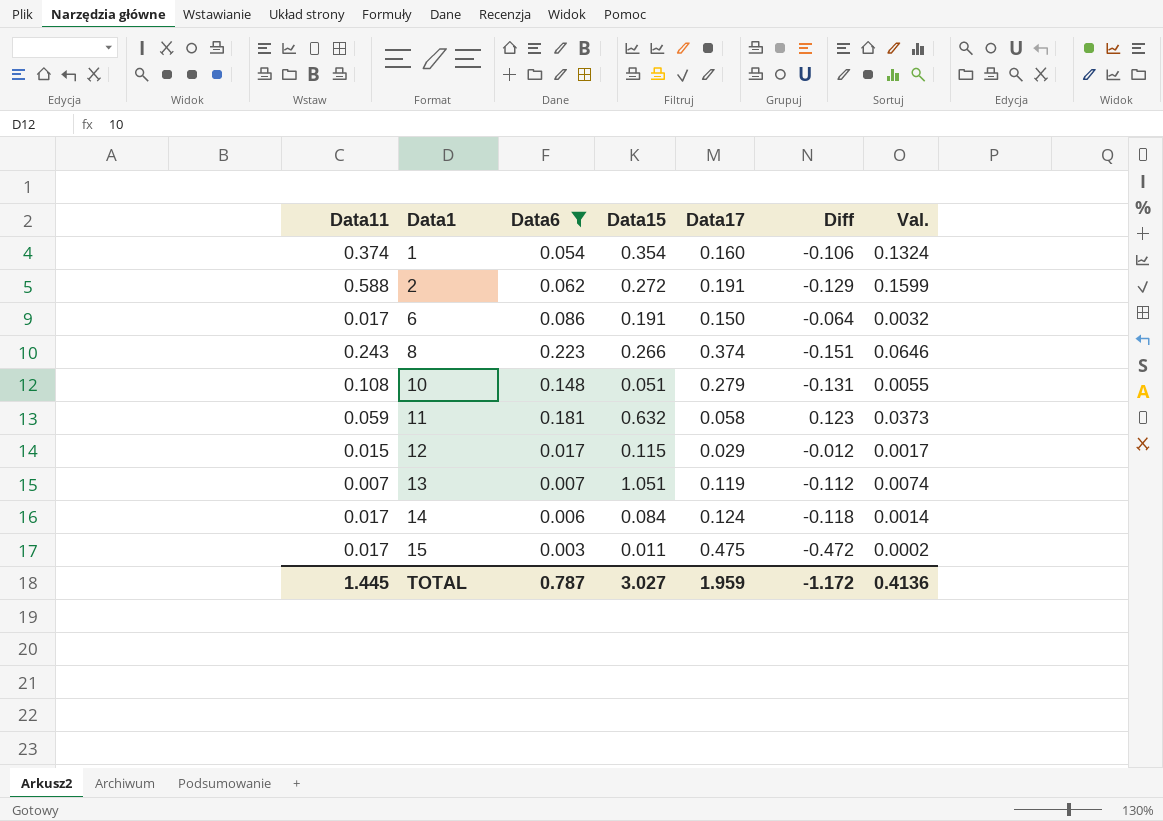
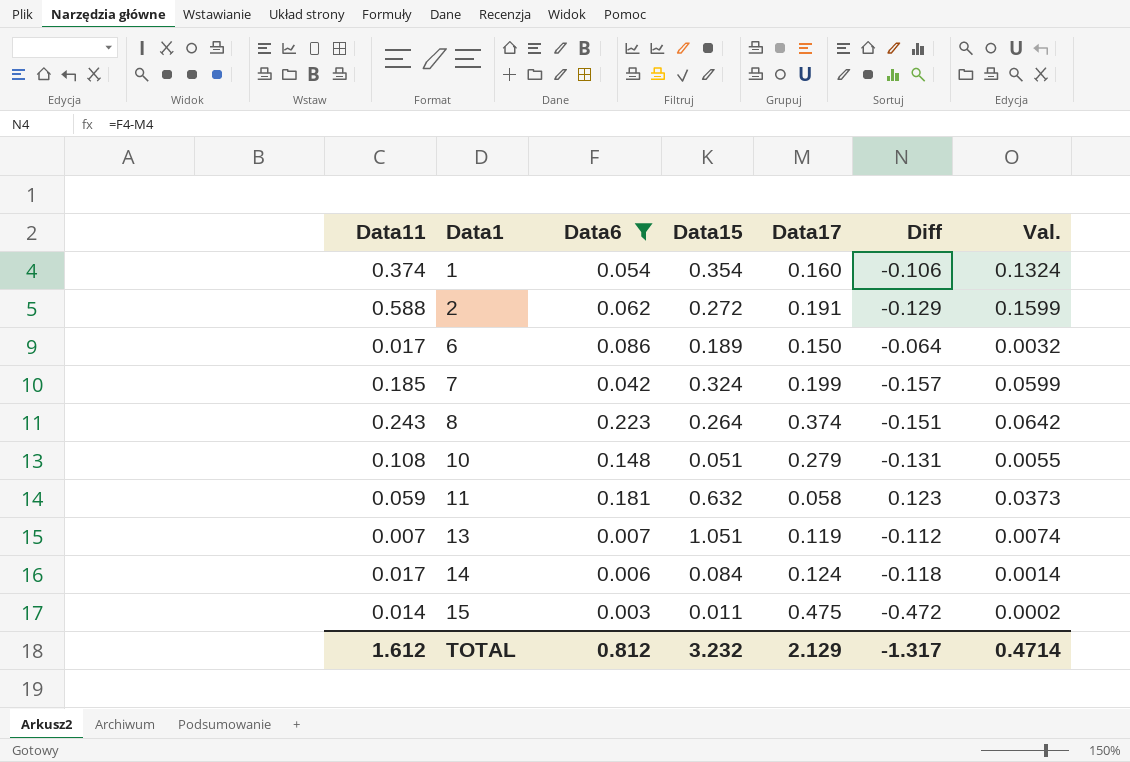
row 12: 0.015 | 0.017 | 0.115 | 0.029 | -0.012 | 0.0017 -> none
6 | Data15: 0.191 -> 0.189
row 7: none -> 0.185 | 0.042 | 0.324 | 0.199 | -0.157 | 0.0599
8 | Data15: 0.266 -> 0.264
8 | Val.: 0.0646 -> 0.0642
15 | Data11: 0.017 -> 0.014
TOTAL | Data11: 1.445 -> 1.612
TOTAL | Data6: 0.787 -> 0.812
TOTAL | Data15: 3.027 -> 3.232
TOTAL | Data17: 1.959 -> 2.129
TOTAL | Diff: -1.172 -> -1.317
TOTAL | Val.: 0.4136 -> 0.4714

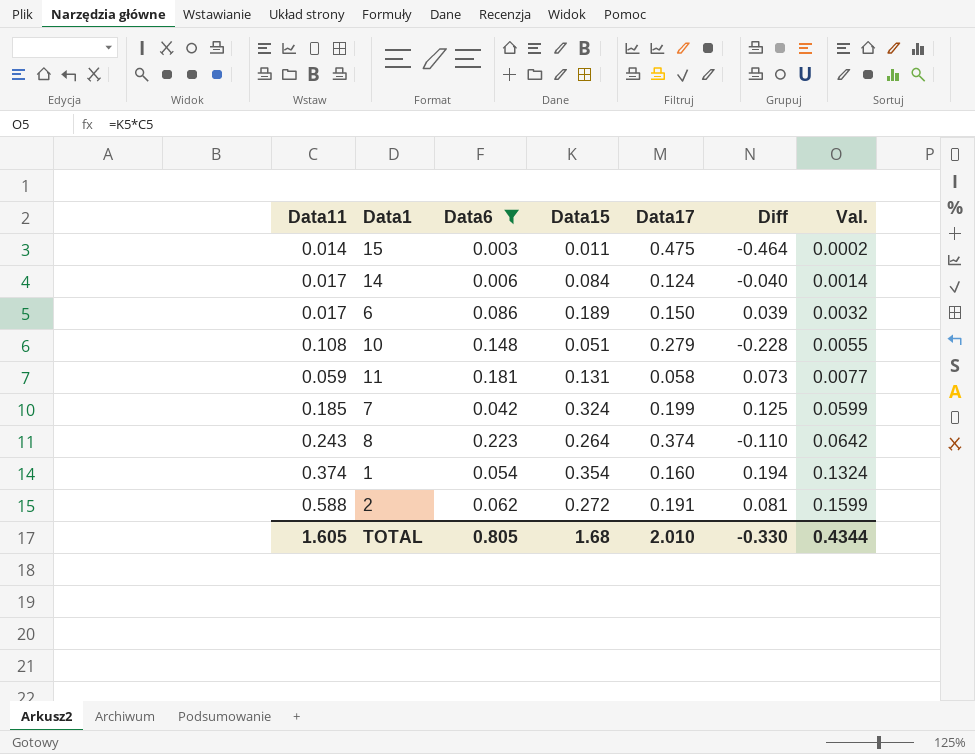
row order: Data1 ascending -> Val. ascending
column Diff | formula: [Data6] - [Data17] -> [Data15] - [Data17]
row 13: 0.007 | 0.007 | 1.051 | 0.119 | -0.112 | 0.0074 -> none
11 | Data15: 0.632 -> 0.131
11 | Val.: 0.0373 -> 0.0077
TOTAL | Data11: 1.612 -> 1.605
TOTAL | Data6: 0.812 -> 0.805
TOTAL | Data15: 3.232 -> 1.68
TOTAL | Data17: 2.129 -> 2.010
TOTAL | Diff: -1.317 -> -0.330
TOTAL | Val.: 0.4714 -> 0.4344

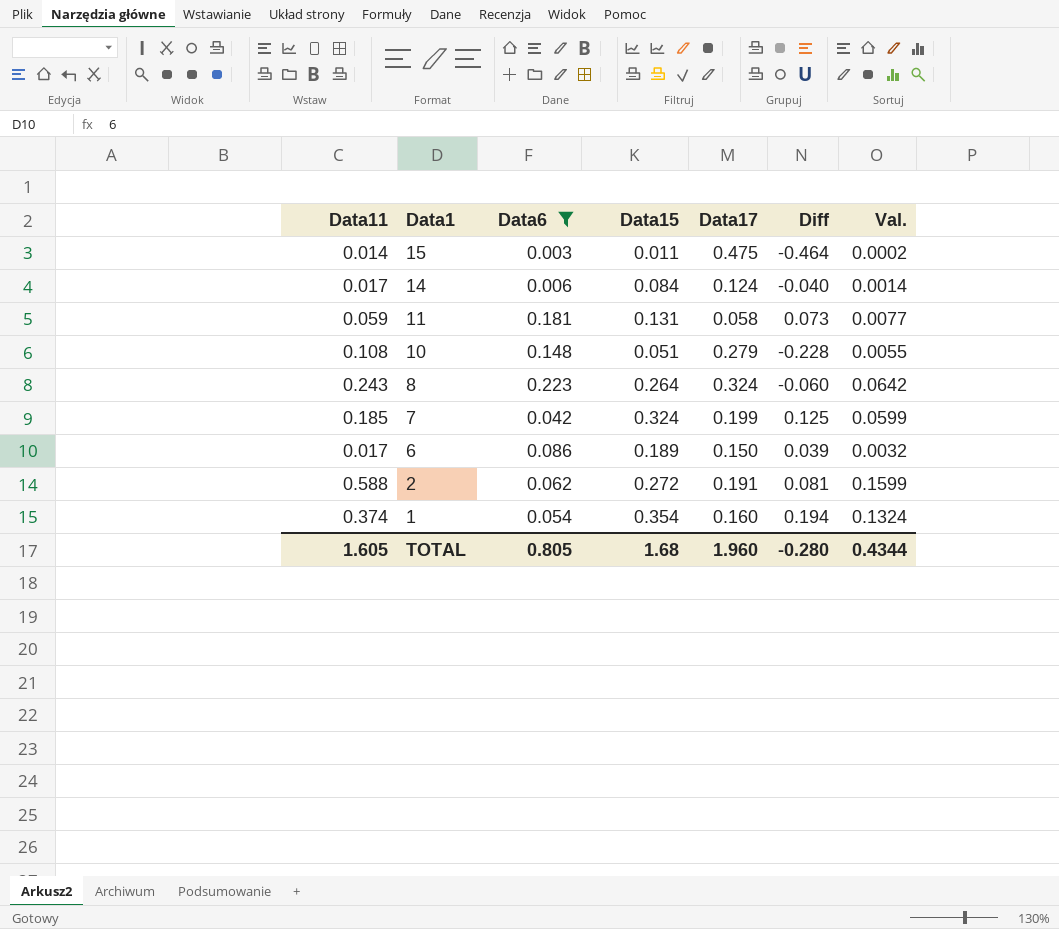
row order: Val. ascending -> Data1 descending
8 | Data17: 0.374 -> 0.324
8 | Diff: -0.110 -> -0.060
TOTAL | Data17: 2.010 -> 1.960
TOTAL | Diff: -0.330 -> -0.280

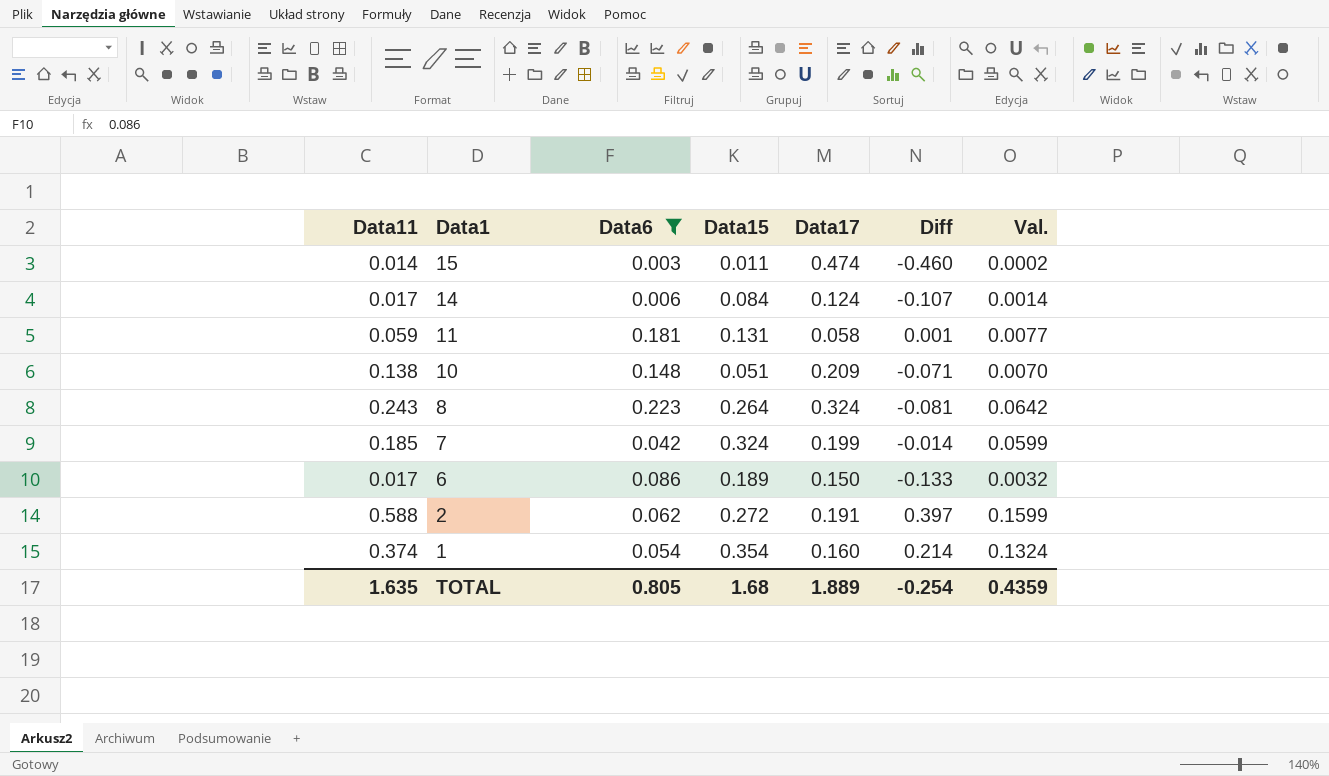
column Diff | formula: [Data15] - [Data17] -> [Data11] - [Data17]
15 | Data17: 0.475 -> 0.474
10 | Data11: 0.108 -> 0.138
10 | Data17: 0.279 -> 0.209
10 | Val.: 0.0055 -> 0.0070
TOTAL | Data11: 1.605 -> 1.635
TOTAL | Data17: 1.960 -> 1.889
TOTAL | Diff: -0.280 -> -0.254
TOTAL | Val.: 0.4344 -> 0.4359

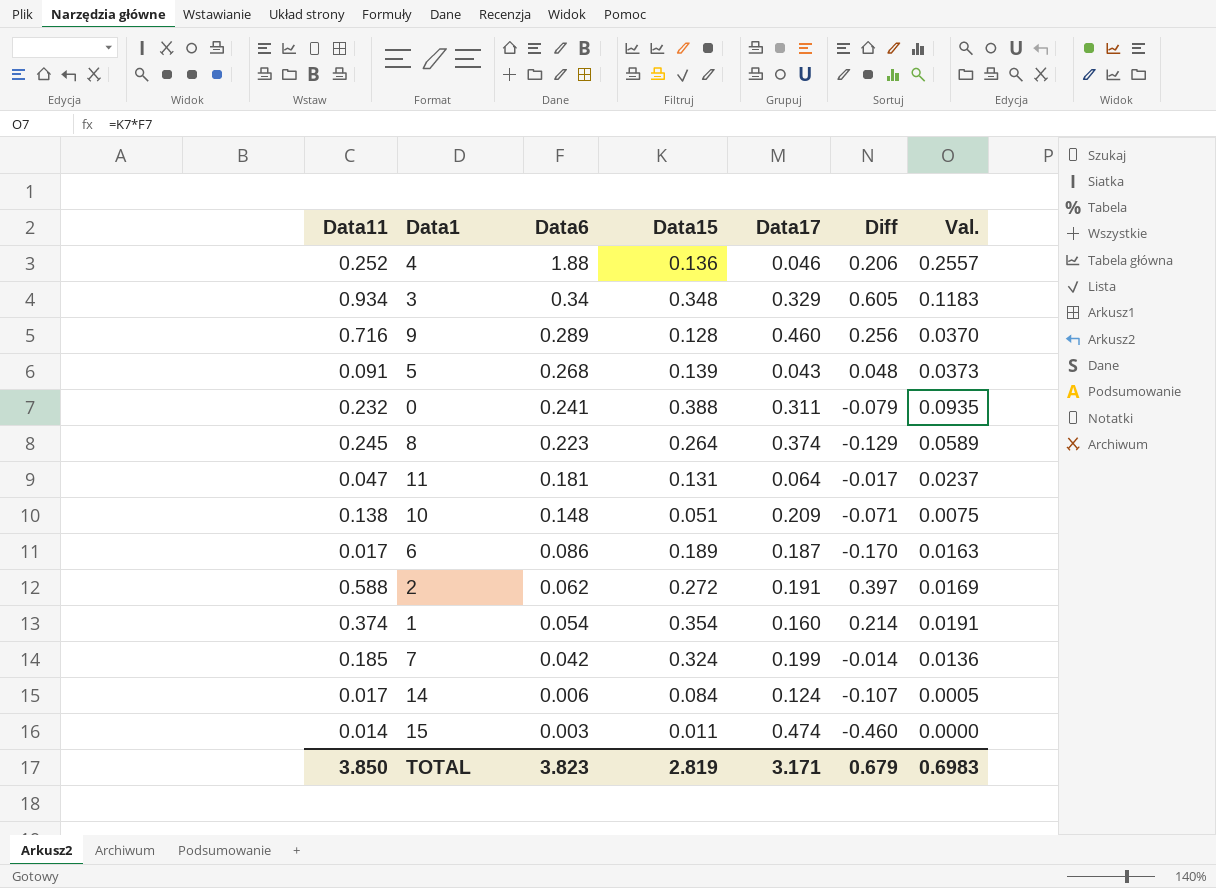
filter: Data6 <= 0.223 -> none
row order: Data1 descending -> Data6 descending
column Val. | formula: [Data11] * [Data15] -> [Data6] * [Data15]
8 | Data11: 0.243 -> 0.245
8 | Data17: 0.324 -> 0.374
8 | Diff: -0.081 -> -0.129
11 | Data11: 0.059 -> 0.047
11 | Data17: 0.058 -> 0.064
11 | Diff: 0.001 -> -0.017
6 | Data17: 0.150 -> 0.187
6 | Diff: -0.133 -> -0.170
TOTAL | Data11: 1.635 -> 3.850
TOTAL | Data6: 0.805 -> 3.823
TOTAL | Data15: 1.68 -> 2.819
TOTAL | Data17: 1.889 -> 3.171
TOTAL | Diff: -0.254 -> 0.679
TOTAL | Val.: 0.4359 -> 0.6983

